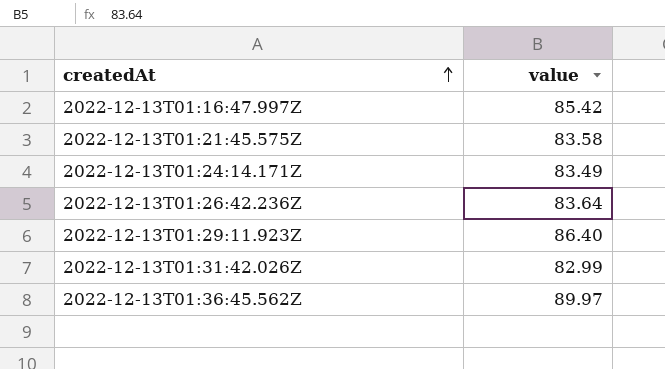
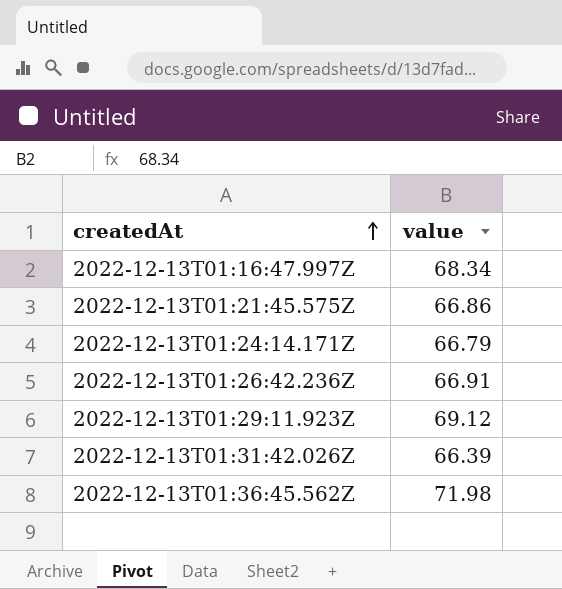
2022-12-13T01:16:47.997Z | value: 85.42 -> 68.34
2022-12-13T01:21:45.575Z | value: 83.58 -> 66.86
2022-12-13T01:24:14.171Z | value: 83.49 -> 66.79
2022-12-13T01:26:42.236Z | value: 83.64 -> 66.91
2022-12-13T01:29:11.923Z | value: 86.40 -> 69.12
2022-12-13T01:31:42.026Z | value: 82.99 -> 66.39
2022-12-13T01:36:45.562Z | value: 89.97 -> 71.98

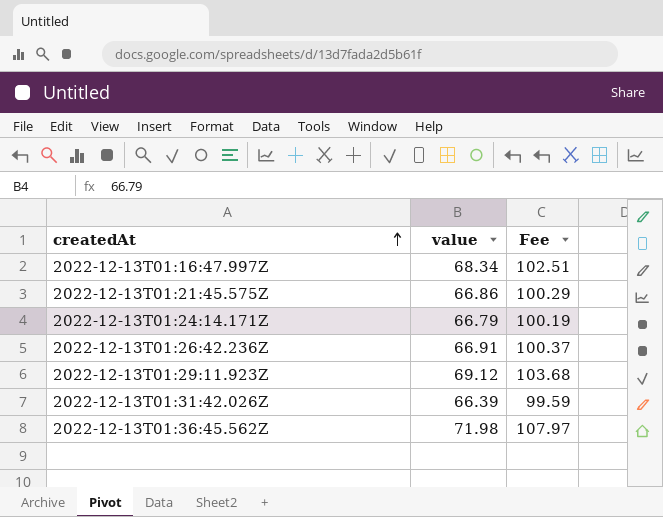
column Fee | formula: none -> [value] * 1.5

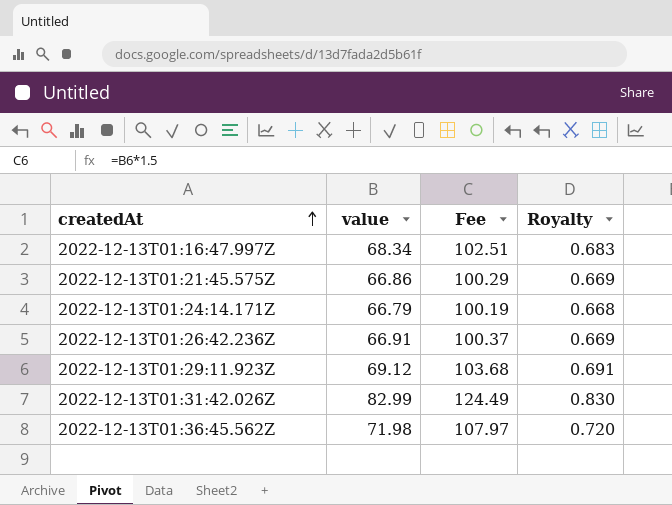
column Royalty | formula: none -> [value] * 0.01
2022-12-13T01:31:42.026Z | value: 66.39 -> 82.99
2022-12-13T01:31:42.026Z | Fee: 99.59 -> 124.49

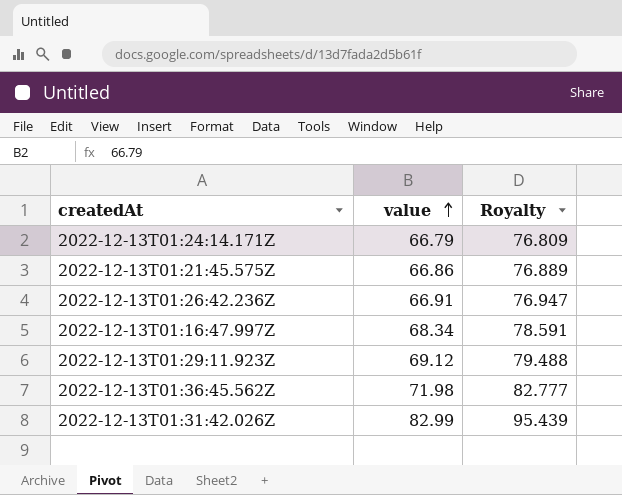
row order: createdAt ascending -> value ascending
column Fee | formula: [value] * 1.5 -> none
column Royalty | formula: [value] * 0.01 -> [value] * 1.15

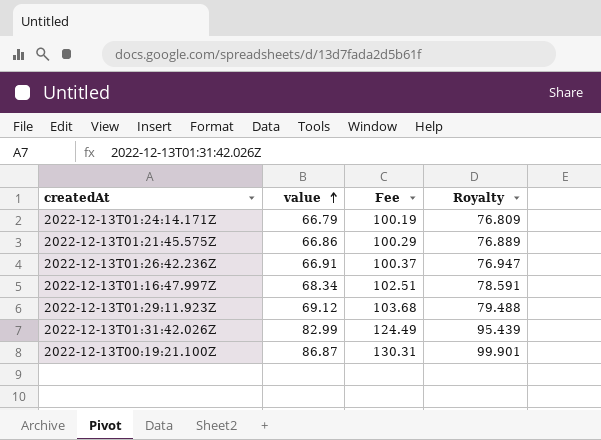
column Fee | formula: none -> [value] * 1.5
row 2022-12-13T01:36:45.562Z: 71.98 | 82.777 -> none
row 2022-12-13T00:19:21.100Z: none -> 86.87 | 130.31 | 99.901

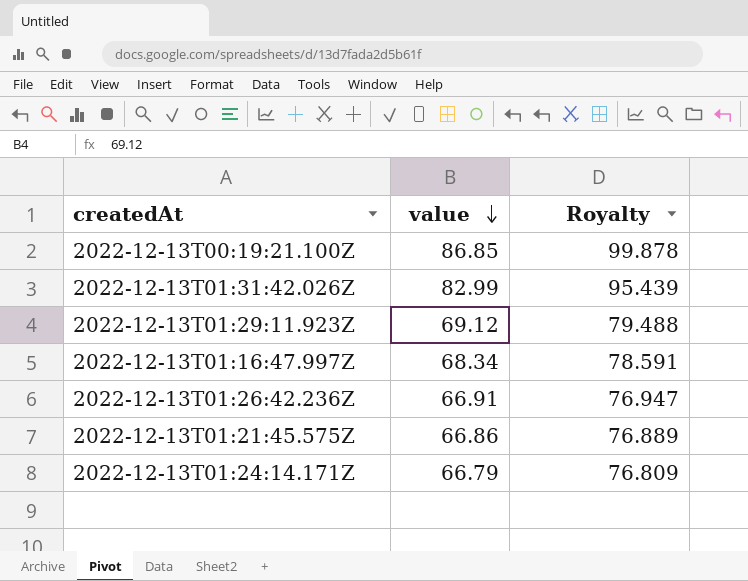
row order: value ascending -> value descending
column Fee | formula: [value] * 1.5 -> none
2022-12-13T00:19:21.100Z | value: 86.87 -> 86.85
2022-12-13T00:19:21.100Z | Royalty: 99.901 -> 99.878

